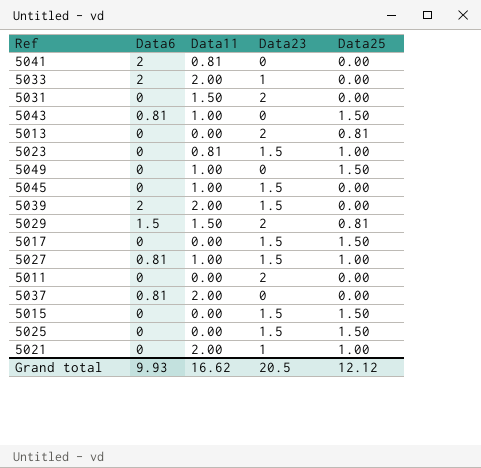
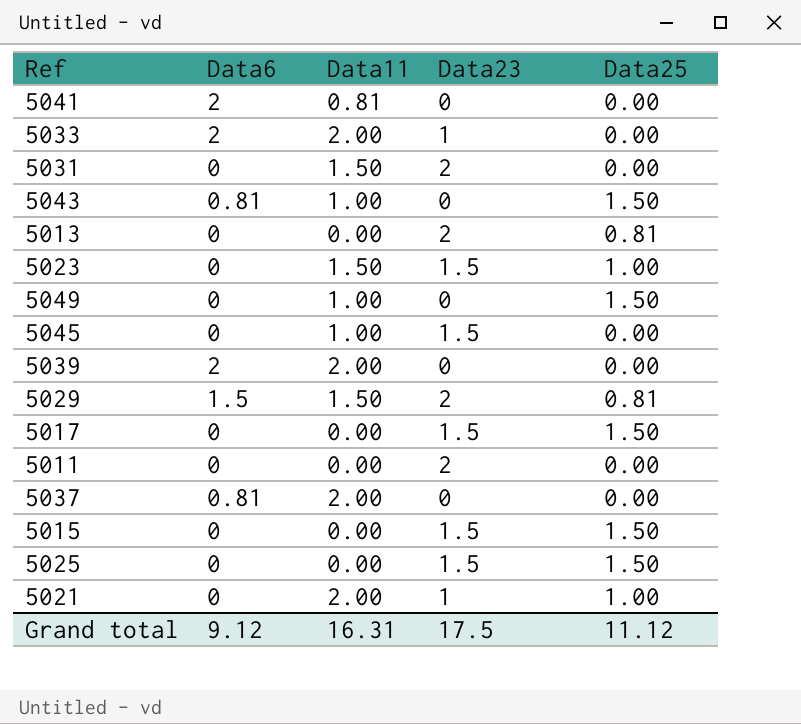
row 5027: 0.81 | 1.00 | 1.5 | 1.00 -> none
5023 | Data11: 0.81 -> 1.50
5039 | Data23: 1.5 -> 0
Grand total | Data6: 9.93 -> 9.12
Grand total | Data11: 16.62 -> 16.31
Grand total | Data23: 20.5 -> 17.5
Grand total | Data25: 12.12 -> 11.12

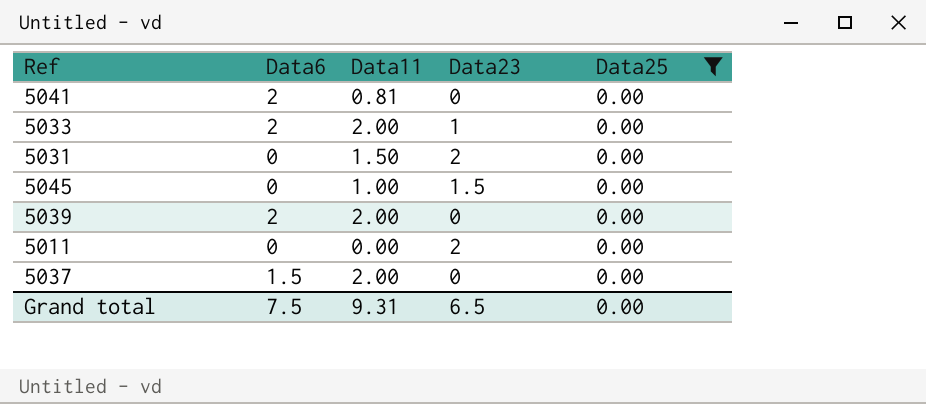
filter: none -> Data25 = 0.00
5037 | Data6: 0.81 -> 1.5
Grand total | Data6: 9.12 -> 7.5
Grand total | Data11: 16.31 -> 9.31
Grand total | Data23: 17.5 -> 6.5
Grand total | Data25: 11.12 -> 0.00

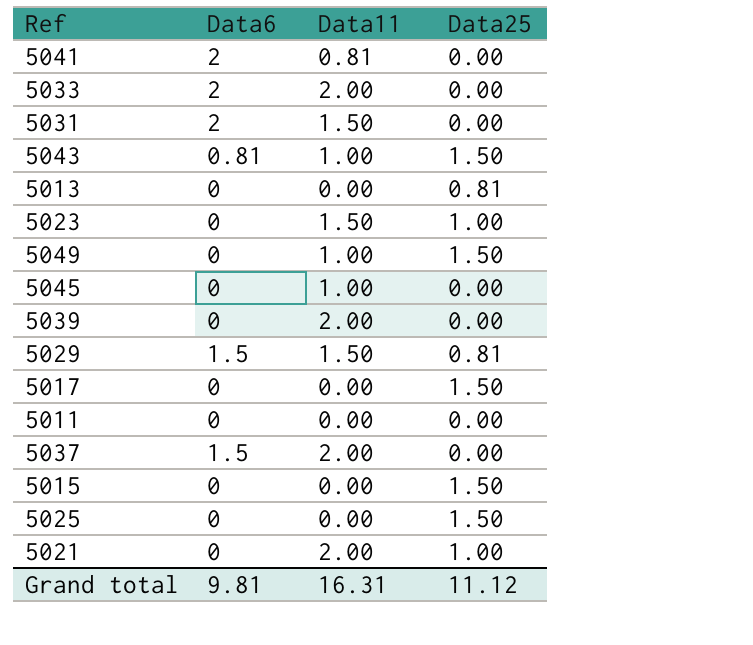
filter: Data25 = 0.00 -> none
column Data23 | position: 4 -> none
5031 | Data6: 0 -> 2
5039 | Data6: 2 -> 0
Grand total | Data6: 7.5 -> 9.81
Grand total | Data11: 9.31 -> 16.31
Grand total | Data25: 0.00 -> 11.12

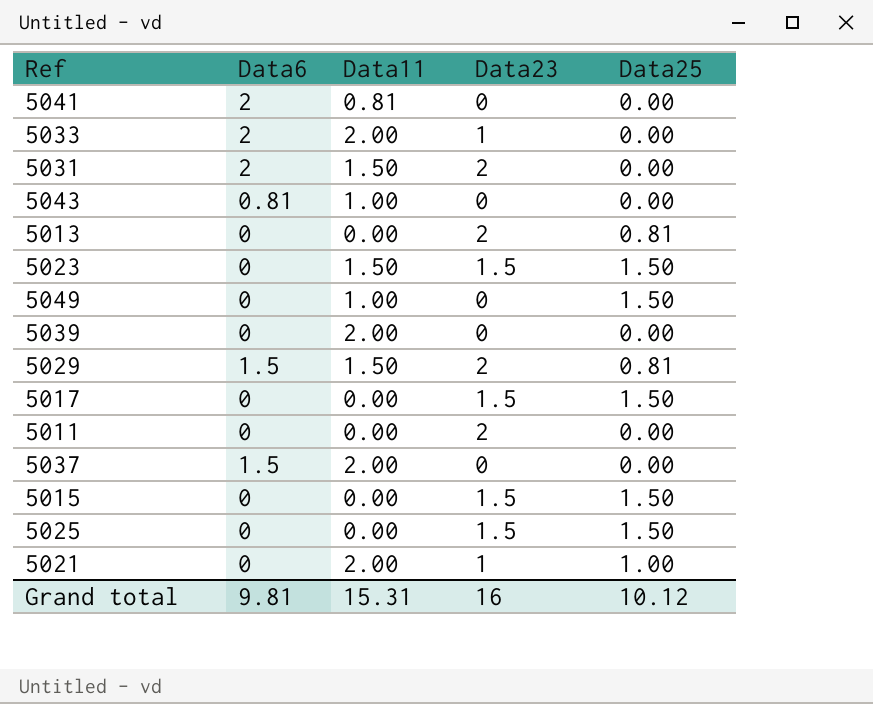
column Data23 | position: none -> 4
row 5045: 0 | 1.00 | 0.00 -> none
5043 | Data25: 1.50 -> 0.00
5023 | Data25: 1.00 -> 1.50
Grand total | Data11: 16.31 -> 15.31
Grand total | Data25: 11.12 -> 10.12

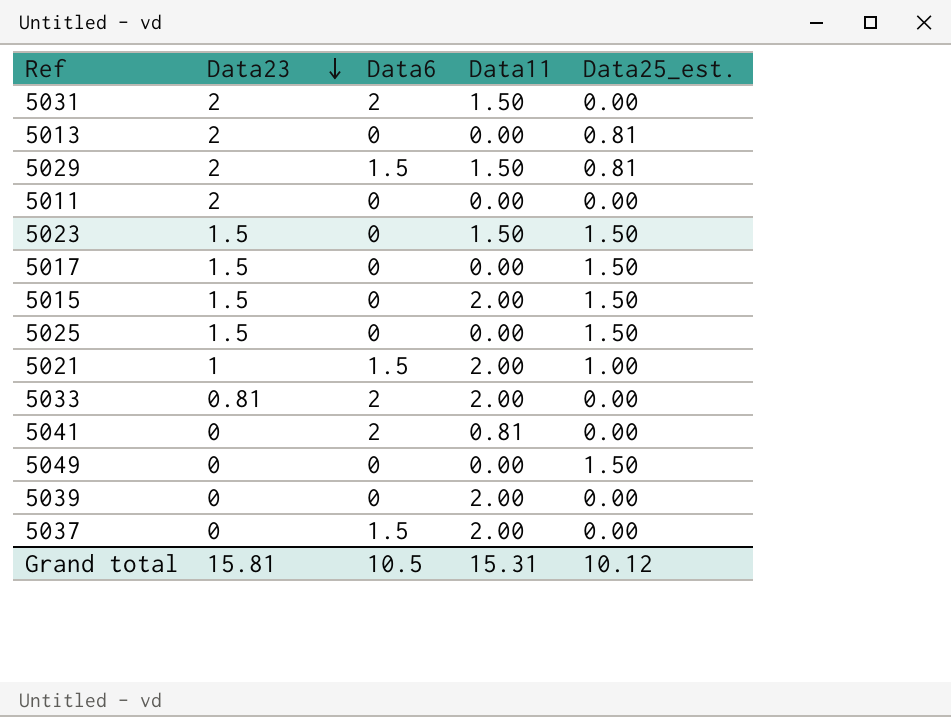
row order: none -> Data23 descending
column Data23 | position: 4 -> 2
column name: Data25 -> Data25_est.
row 5043: 0.81 | 1.00 | 0 | 0.00 -> none
5015 | Data11: 0.00 -> 2.00
5021 | Data6: 0 -> 1.5
5033 | Data23: 1 -> 0.81
5049 | Data11: 1.00 -> 0.00
Grand total | Data23: 16 -> 15.81
Grand total | Data6: 9.81 -> 10.5

